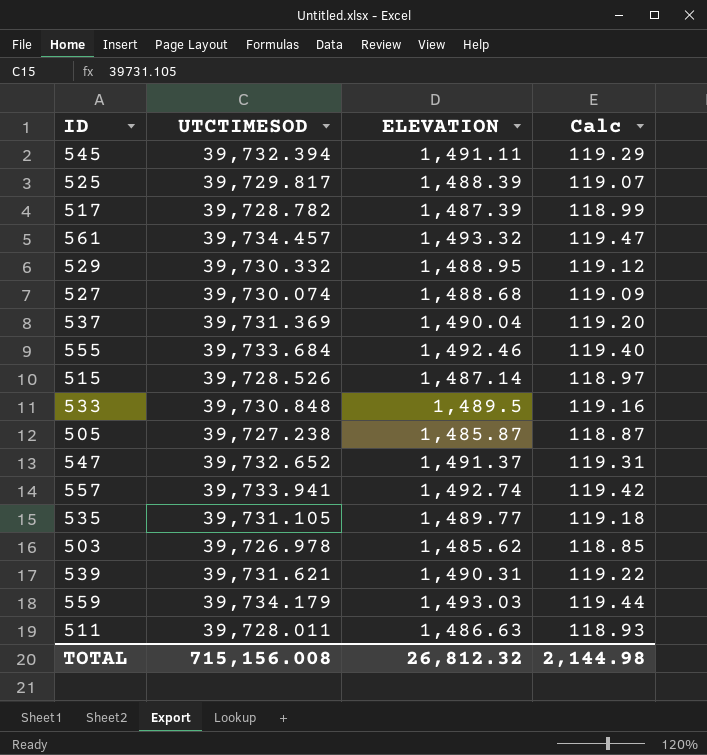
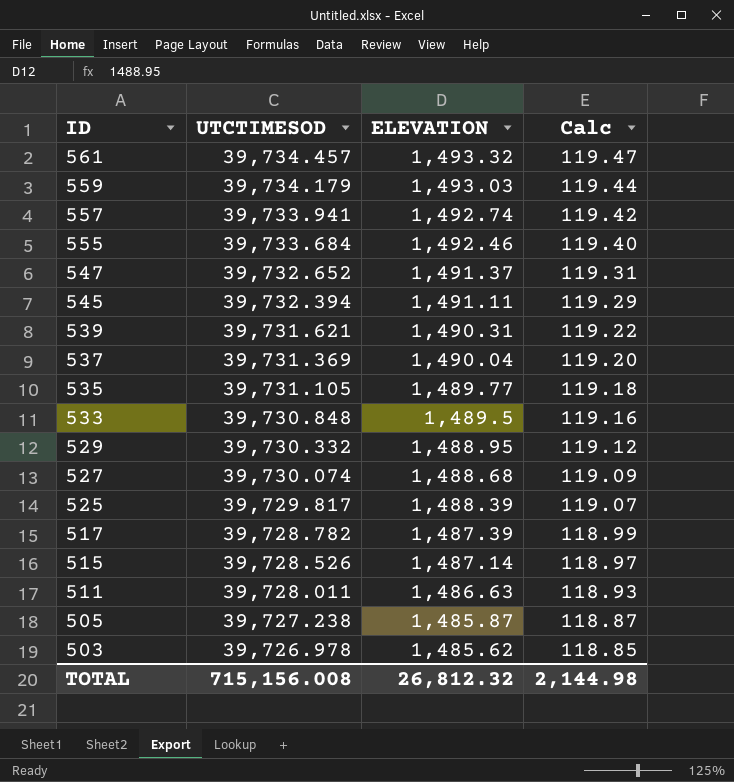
row order: none -> ID descending

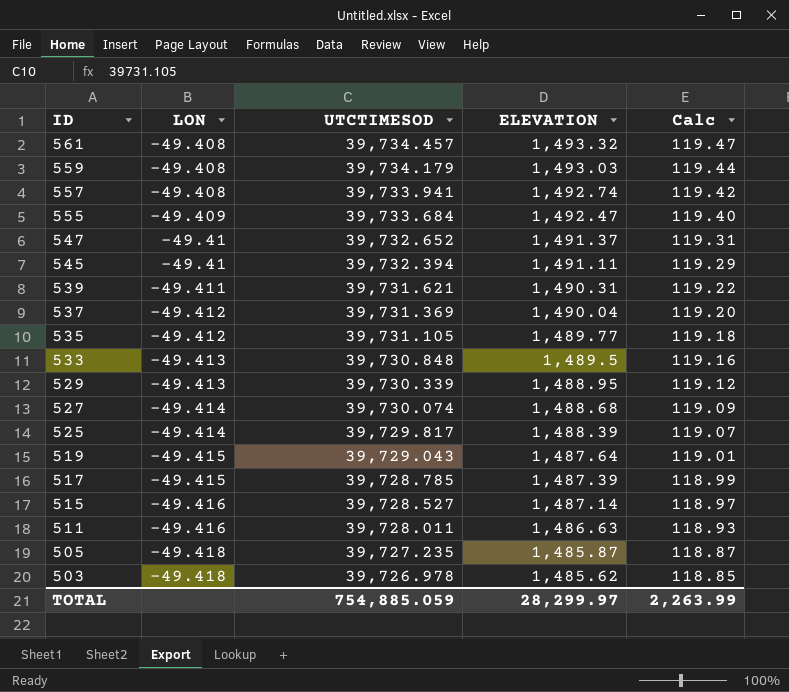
column LON | position: none -> 2
555 | ELEVATION: 1,492.46 -> 1,492.47
529 | UTCTIMESOD: 39,730.332 -> 39,730.339
row 519: none -> -49.415 | 39,729.043 | 1,487.64 | 119.01
517 | UTCTIMESOD: 39,728.782 -> 39,728.785
515 | UTCTIMESOD: 39,728.526 -> 39,728.527
505 | UTCTIMESOD: 39,727.238 -> 39,727.235
TOTAL | UTCTIMESOD: 715,156.008 -> 754,885.059
TOTAL | ELEVATION: 26,812.32 -> 28,299.97
TOTAL | Calc: 2,144.98 -> 2,263.99

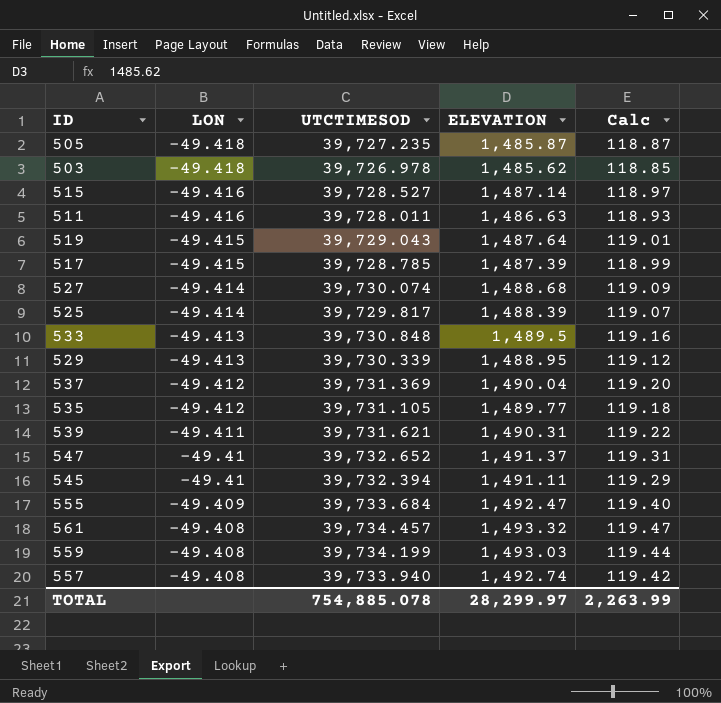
row order: ID descending -> LON ascending
559 | UTCTIMESOD: 39,734.179 -> 39,734.199
557 | UTCTIMESOD: 39,733.941 -> 39,733.940
TOTAL | UTCTIMESOD: 754,885.059 -> 754,885.078

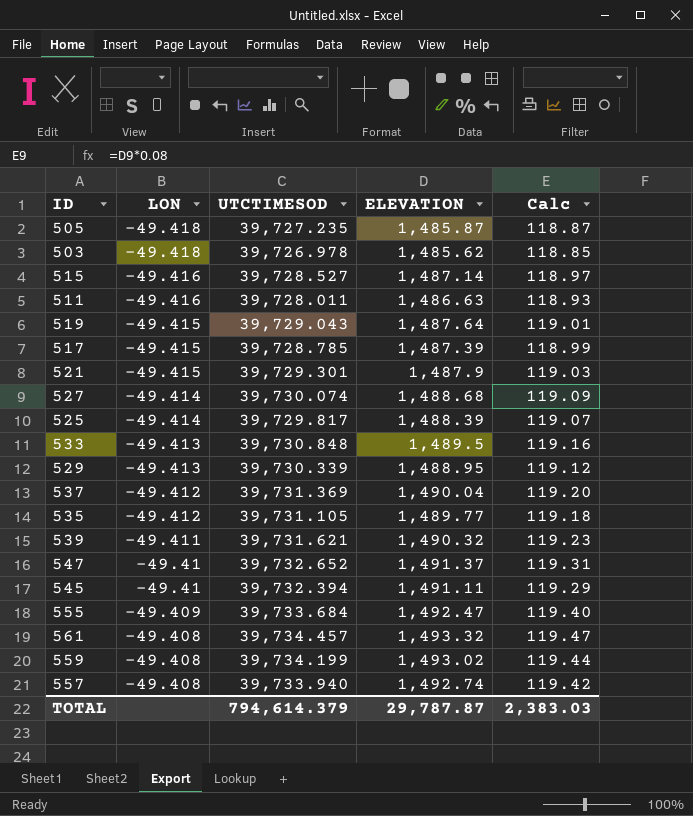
row 521: none -> -49.415 | 39,729.301 | 1,487.9 | 119.03
539 | ELEVATION: 1,490.31 -> 1,490.32
539 | Calc: 119.22 -> 119.23
559 | ELEVATION: 1,493.03 -> 1,493.02
TOTAL | UTCTIMESOD: 754,885.078 -> 794,614.379
TOTAL | ELEVATION: 28,299.97 -> 29,787.87
TOTAL | Calc: 2,263.99 -> 2,383.03

